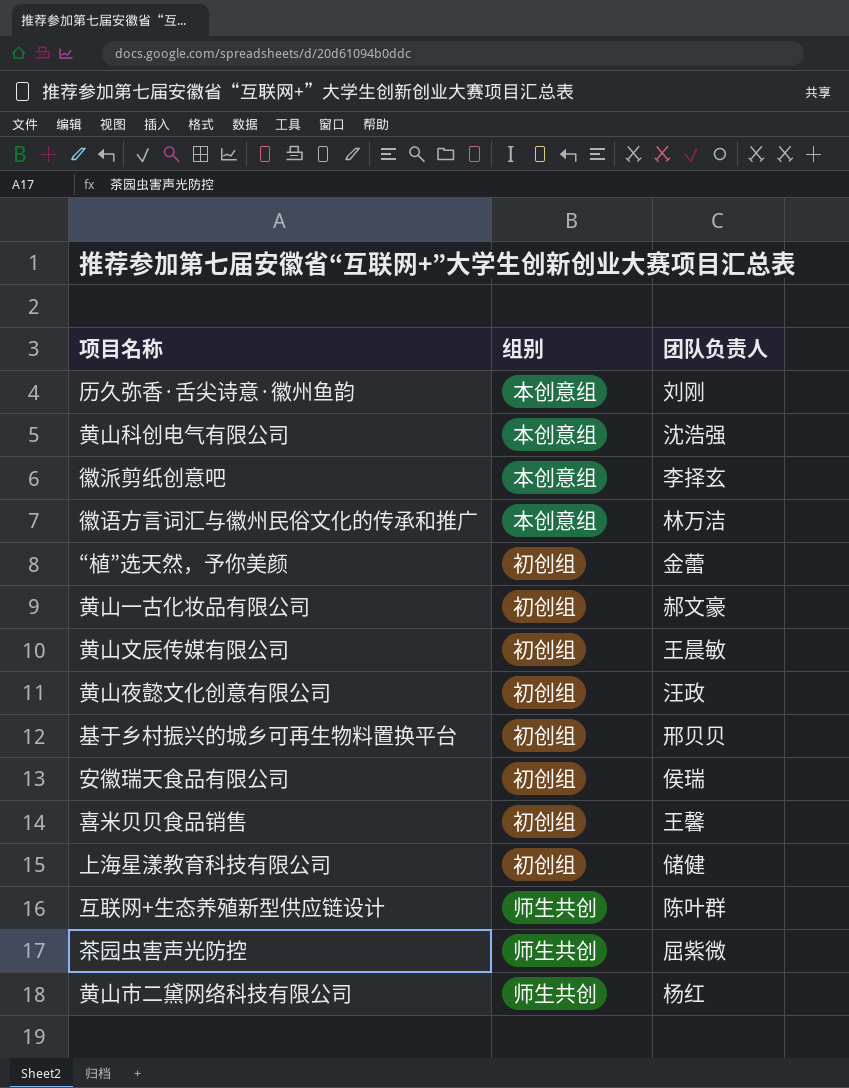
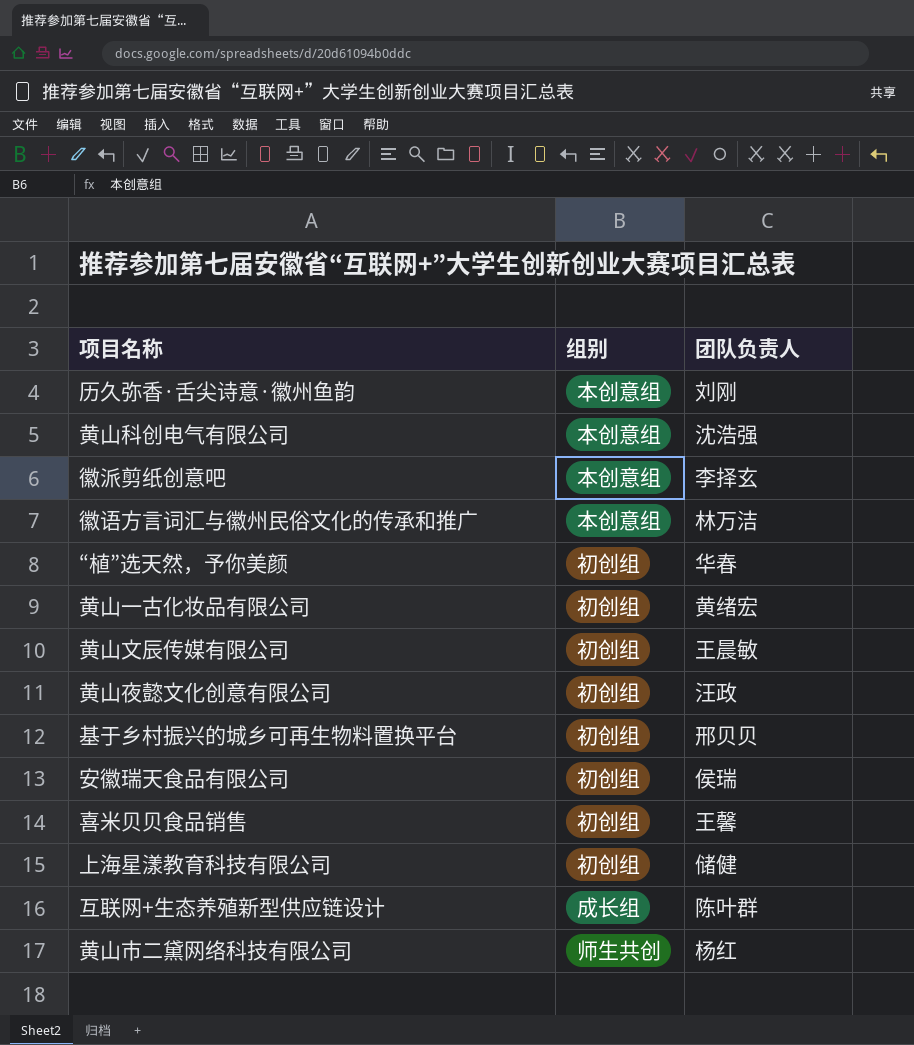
row 茶园虫害声光防控: 师生共创 | 屈紫微 -> none
“植”选天然，予你美颜 | 团队负责人: 金蕾 -> 华春
黄山一古化妆品有限公司 | 团队负责人: 郝文豪 -> 黄绪宏
互联网+生态养殖新型供应链设计 | 组别: 师生共创 -> 成长组

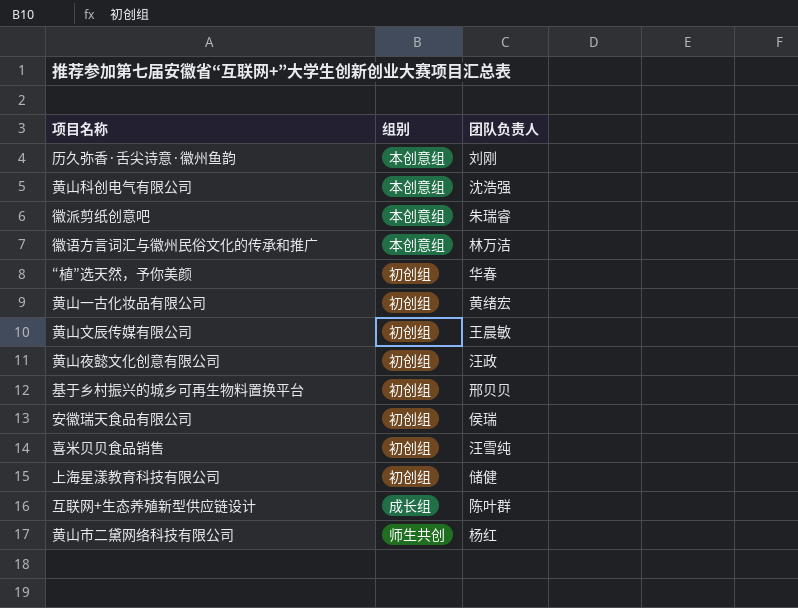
徽派剪纸创意吧 | 团队负责人: 李择玄 -> 朱瑞睿
喜米贝贝食品销售 | 团队负责人: 王馨 -> 汪雪纯

